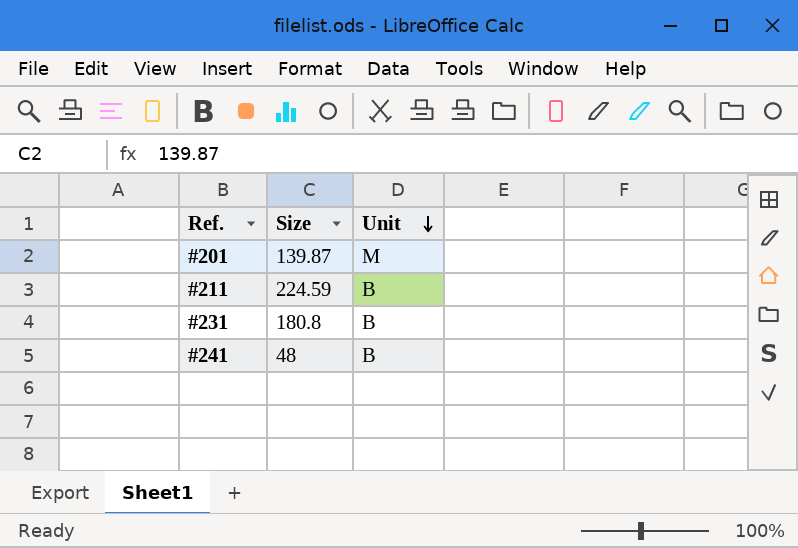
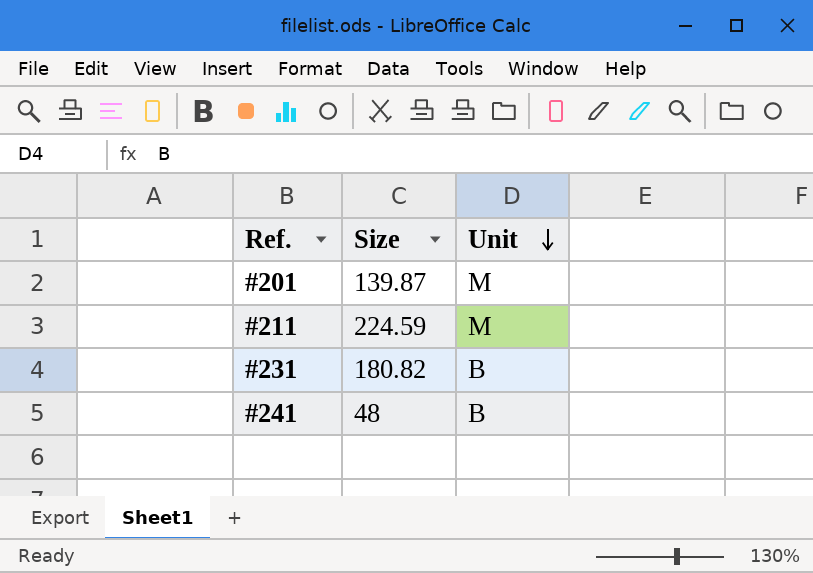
#211 | Unit: B -> M
#231 | Size: 180.8 -> 180.82

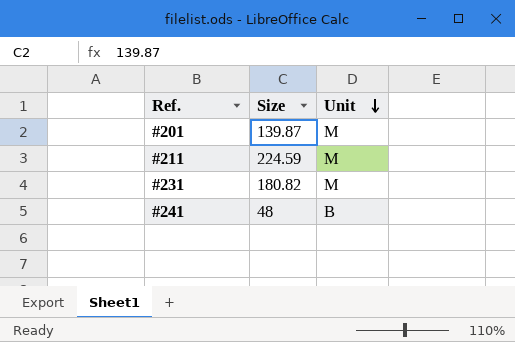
#231 | Unit: B -> M

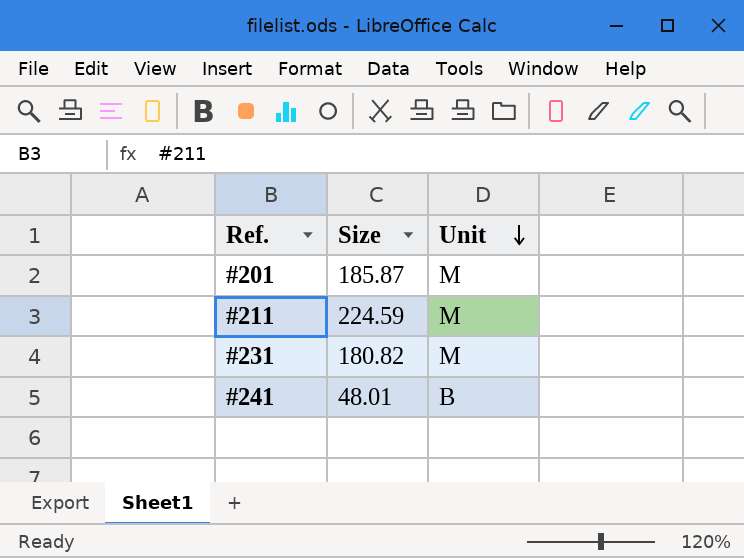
#201 | Size: 139.87 -> 185.87
#241 | Size: 48 -> 48.01

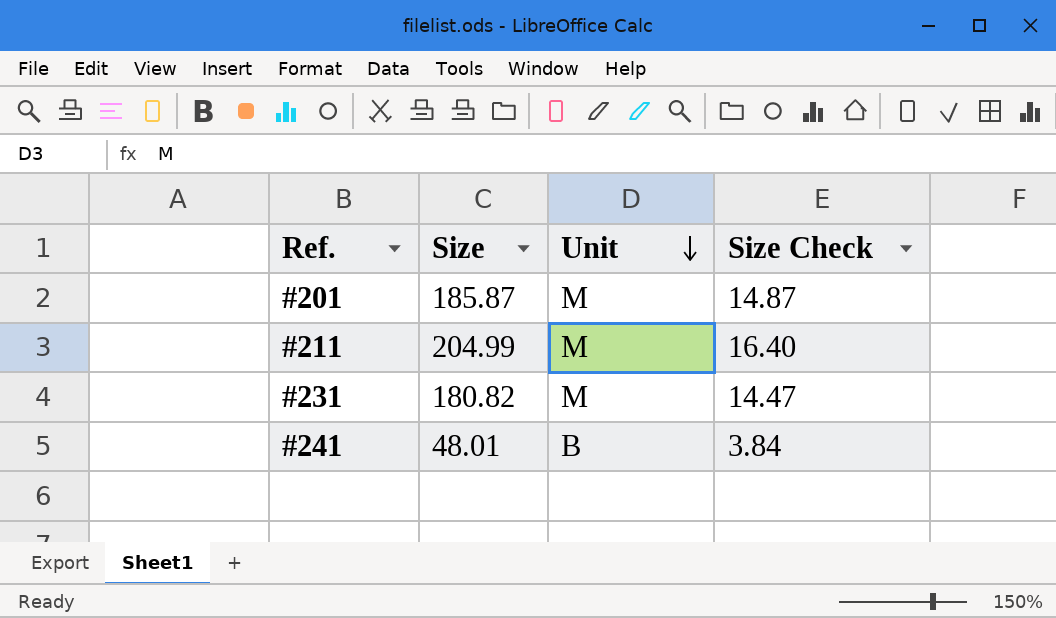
column Size Check | formula: none -> [Size] * 0.08
#211 | Size: 224.59 -> 204.99

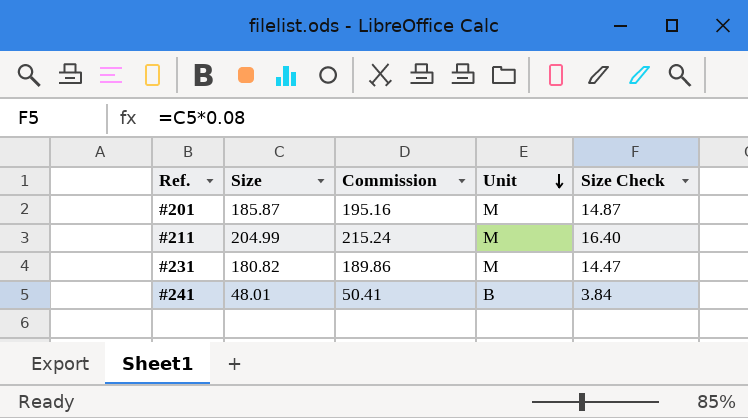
column Commission | formula: none -> [Size] * 1.05

